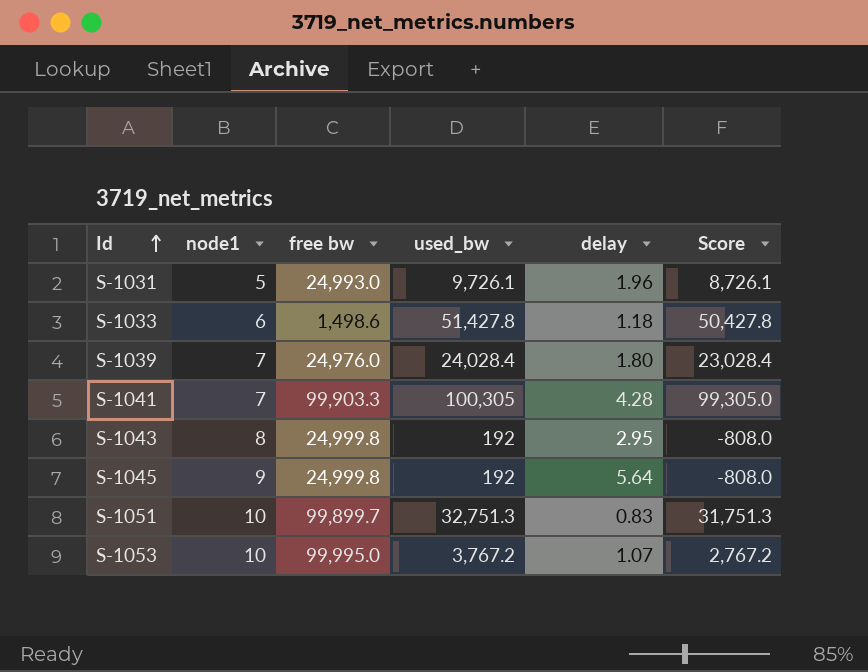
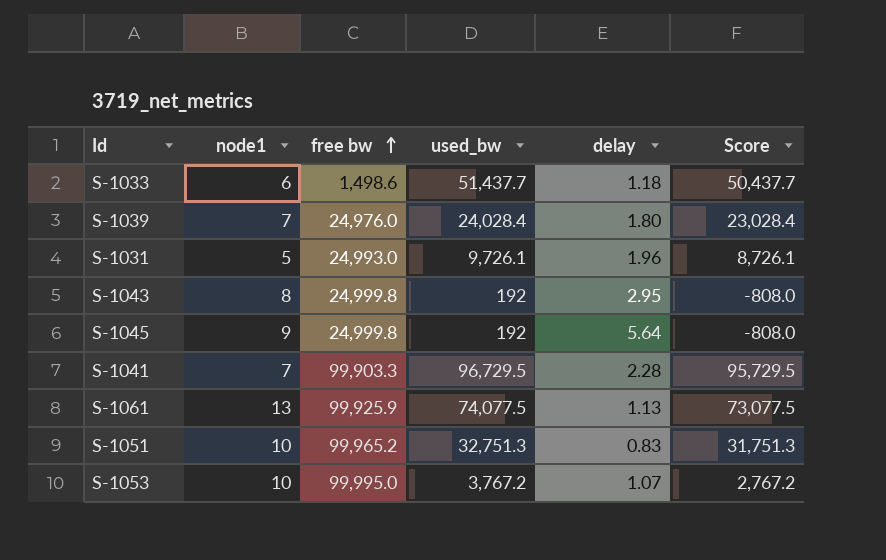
row order: Id ascending -> free bw ascending
S-1033 | used_bw: 51,427.8 -> 51,437.7
S-1033 | Score: 50,427.8 -> 50,437.7
S-1041 | used_bw: 100,305 -> 96,729.5
S-1041 | delay: 4.28 -> 2.28
S-1041 | Score: 99,305.0 -> 95,729.5
row S-1061: none -> 13 | 99,925.9 | 74,077.5 | 1.13 | 73,077.5
S-1051 | free bw: 99,899.7 -> 99,965.2

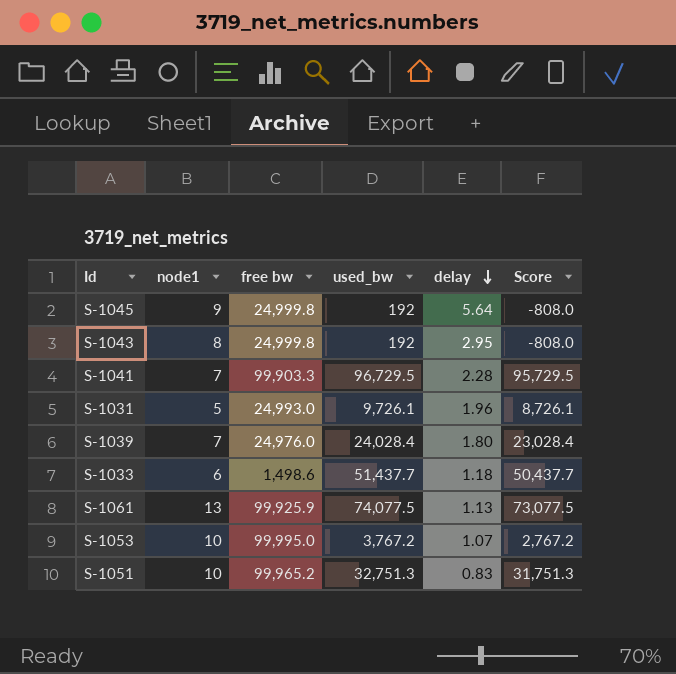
row order: free bw ascending -> delay descending

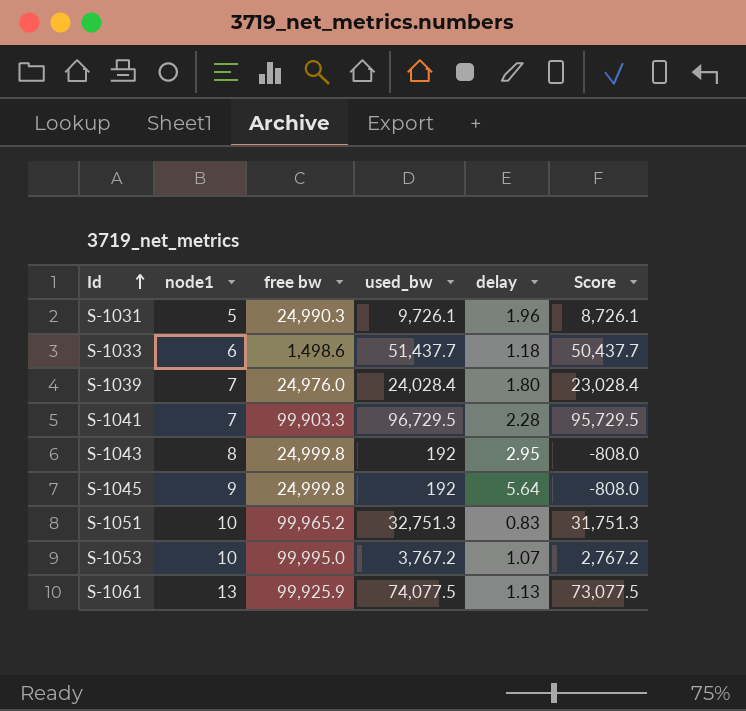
row order: delay descending -> Id ascending
S-1031 | free bw: 24,993.0 -> 24,990.3

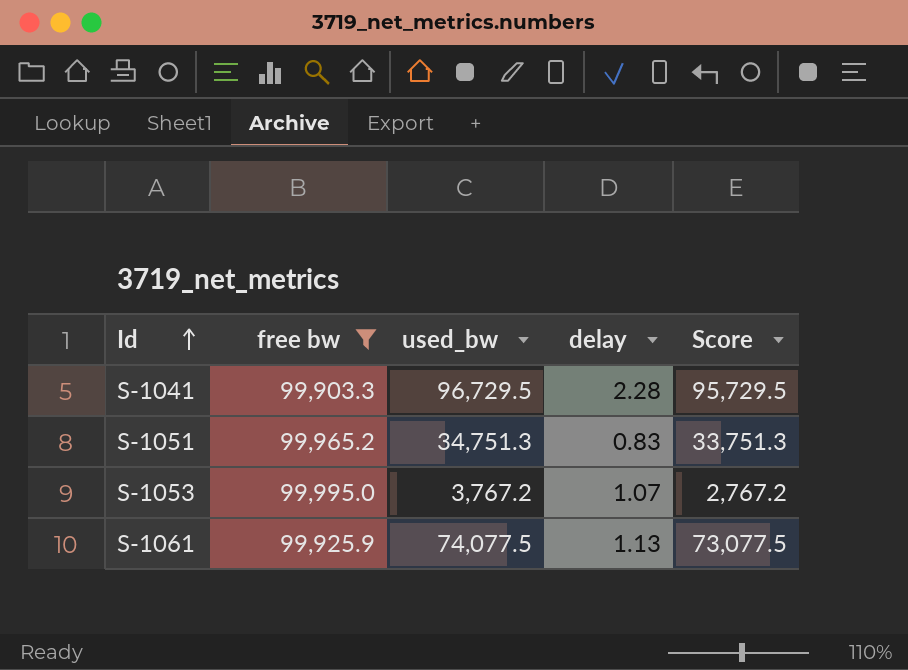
filter: none -> free bw >= 99,903.3
column node1 | position: 2 -> none
S-1051 | used_bw: 32,751.3 -> 34,751.3
S-1051 | Score: 31,751.3 -> 33,751.3

